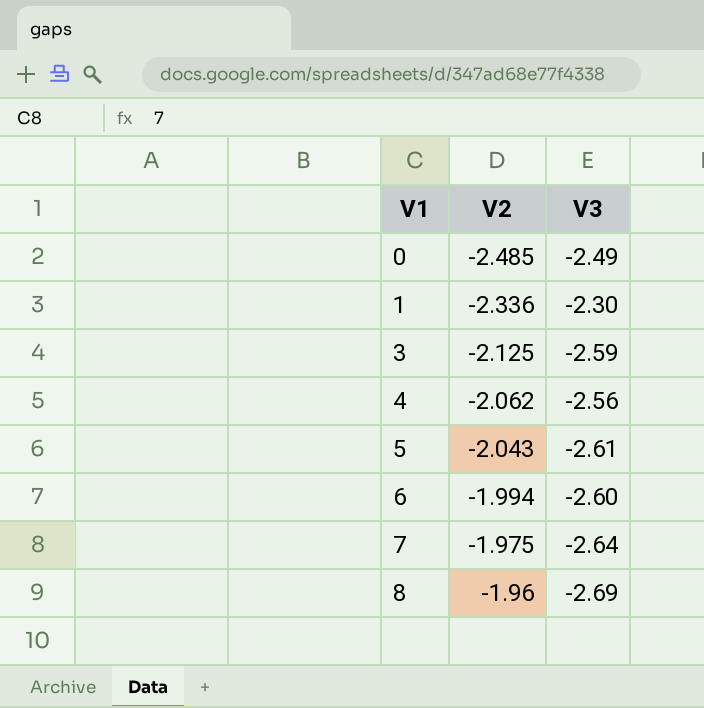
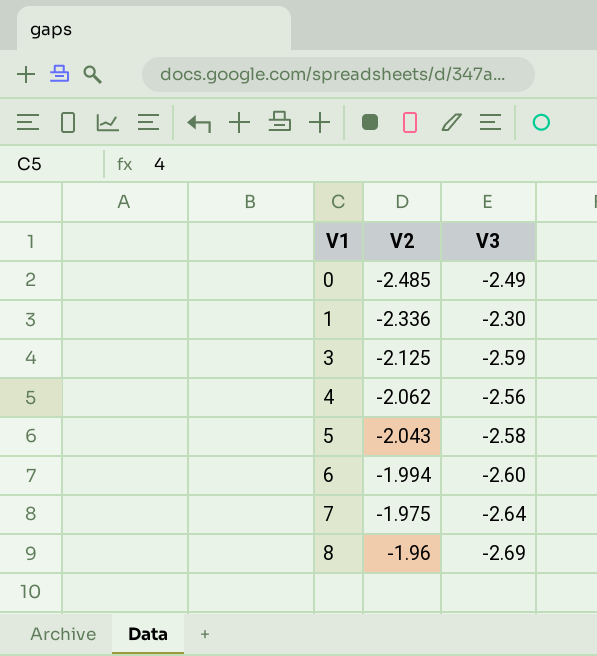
5 | V3: -2.61 -> -2.58

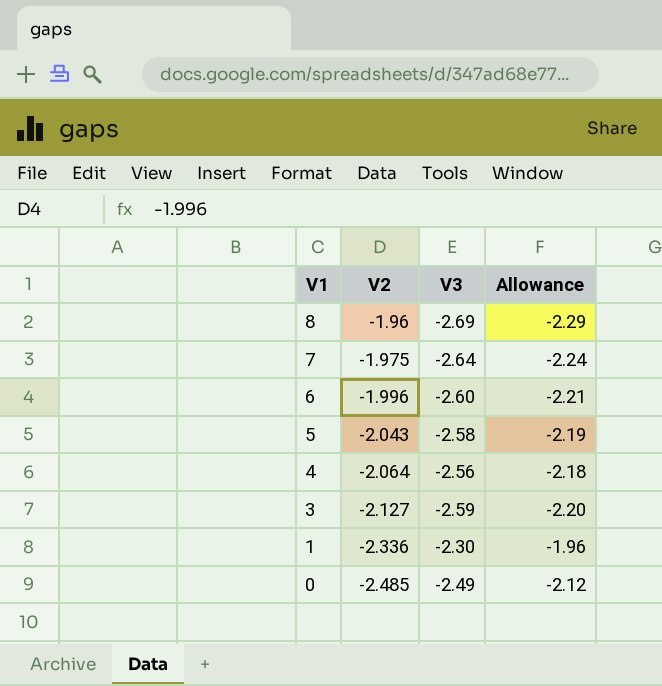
row order: V1 ascending -> V1 descending
column Allowance | formula: none -> [V3] * 0.85
6 | V2: -1.994 -> -1.996
4 | V2: -2.062 -> -2.064
3 | V2: -2.125 -> -2.127

